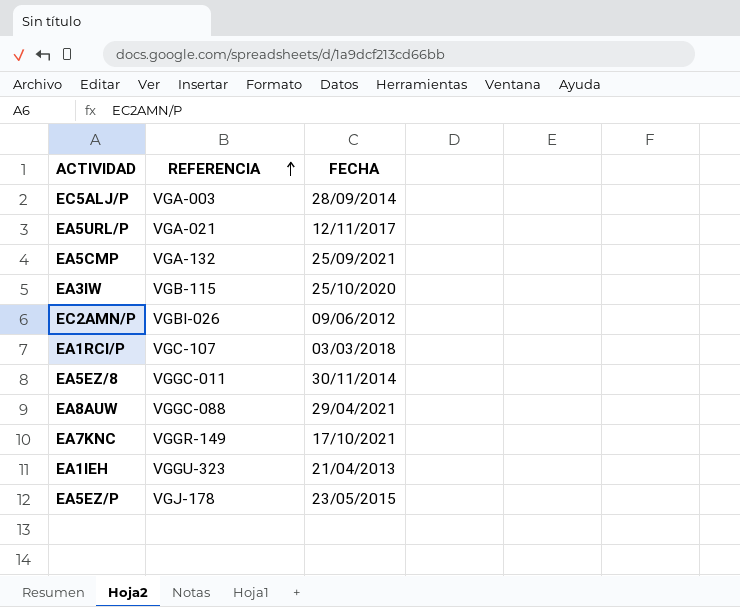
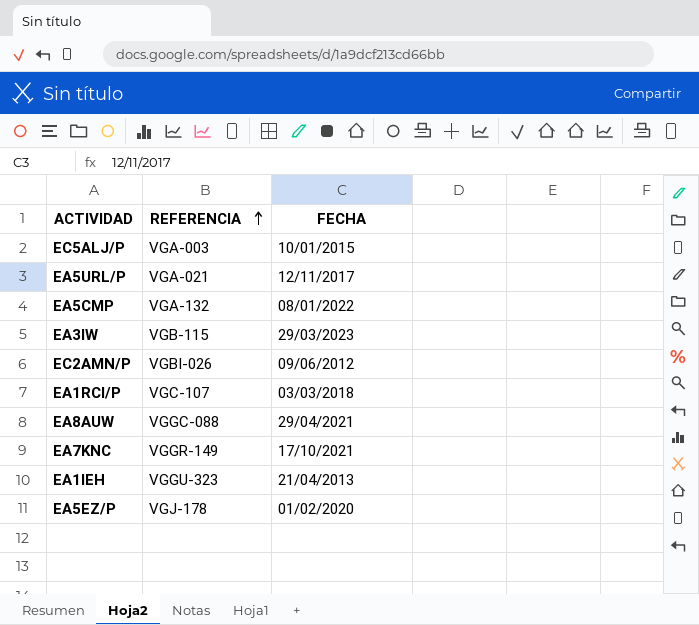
row EA5EZ/8: VGGC-011 | 30/11/2014 -> none
EC5ALJ/P | FECHA: 28/09/2014 -> 10/01/2015
EA5CMP | FECHA: 25/09/2021 -> 08/01/2022
EA3IW | FECHA: 25/10/2020 -> 29/03/2023
EA5EZ/P | FECHA: 23/05/2015 -> 01/02/2020

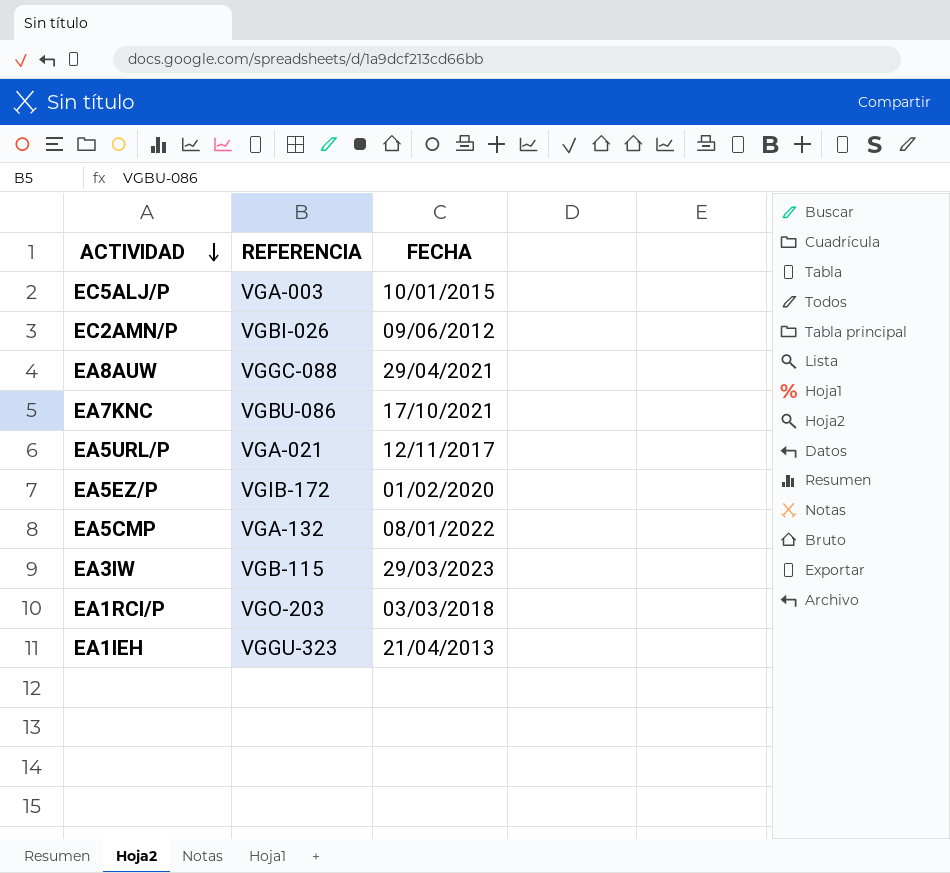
row order: REFERENCIA ascending -> ACTIVIDAD descending
EA7KNC | REFERENCIA: VGGR-149 -> VGBU-086
EA5EZ/P | REFERENCIA: VGJ-178 -> VGIB-172
EA1RCI/P | REFERENCIA: VGC-107 -> VGO-203

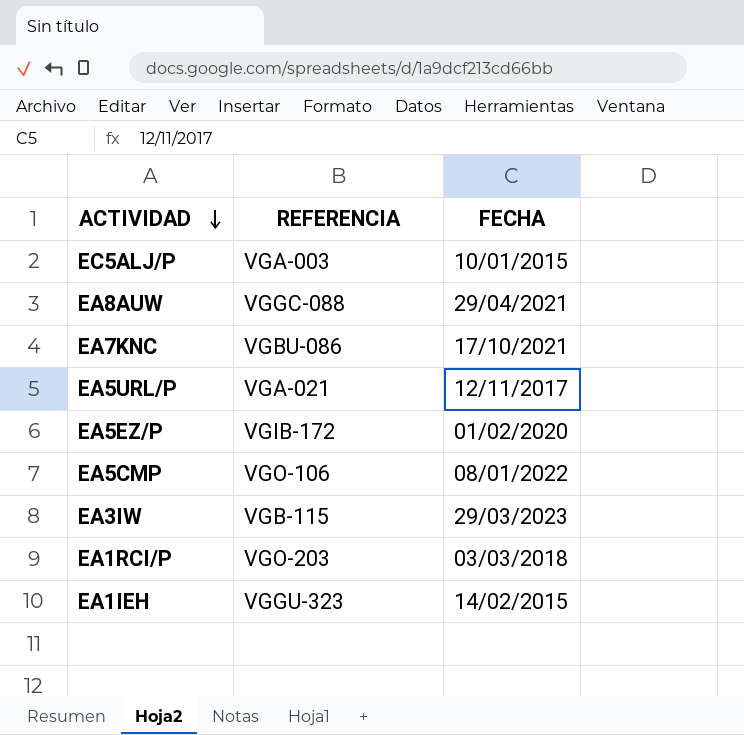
row EC2AMN/P: VGBI-026 | 09/06/2012 -> none
EA5CMP | REFERENCIA: VGA-132 -> VGO-106
EA1IEH | FECHA: 21/04/2013 -> 14/02/2015

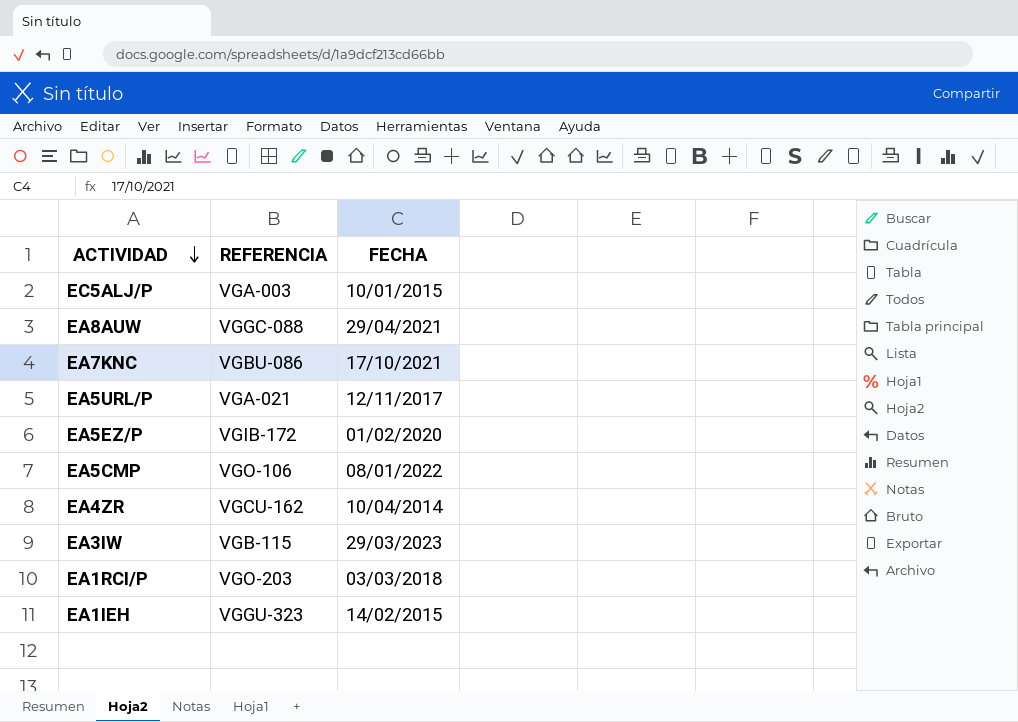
row EA4ZR: none -> VGCU-162 | 10/04/2014

